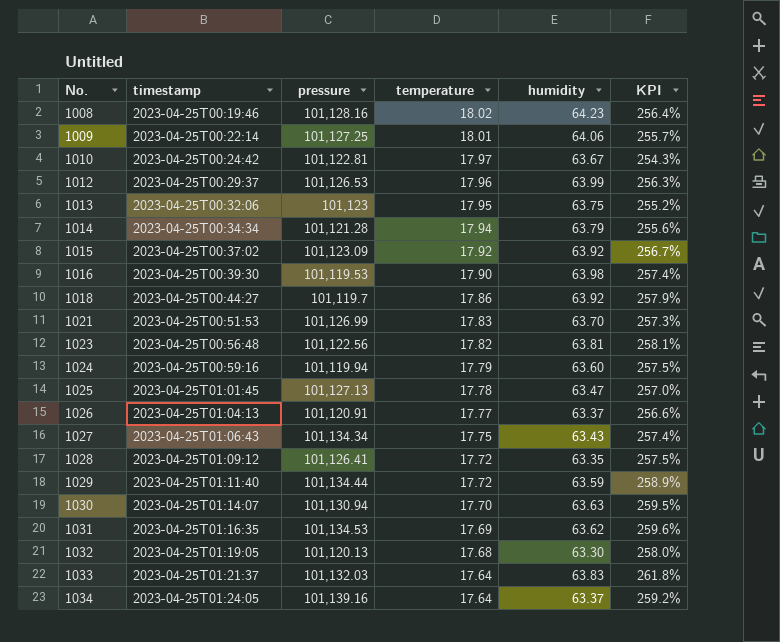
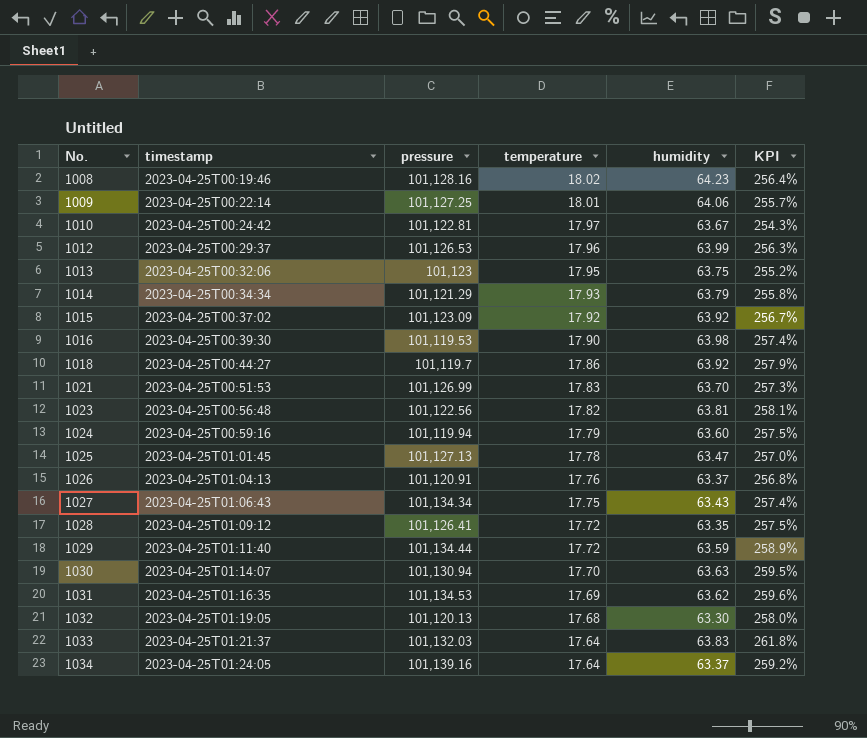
1014 | pressure: 101,121.28 -> 101,121.29
1014 | temperature: 17.94 -> 17.93
1014 | KPI: 255.6% -> 255.8%
1026 | temperature: 17.77 -> 17.76
1026 | KPI: 256.6% -> 256.8%

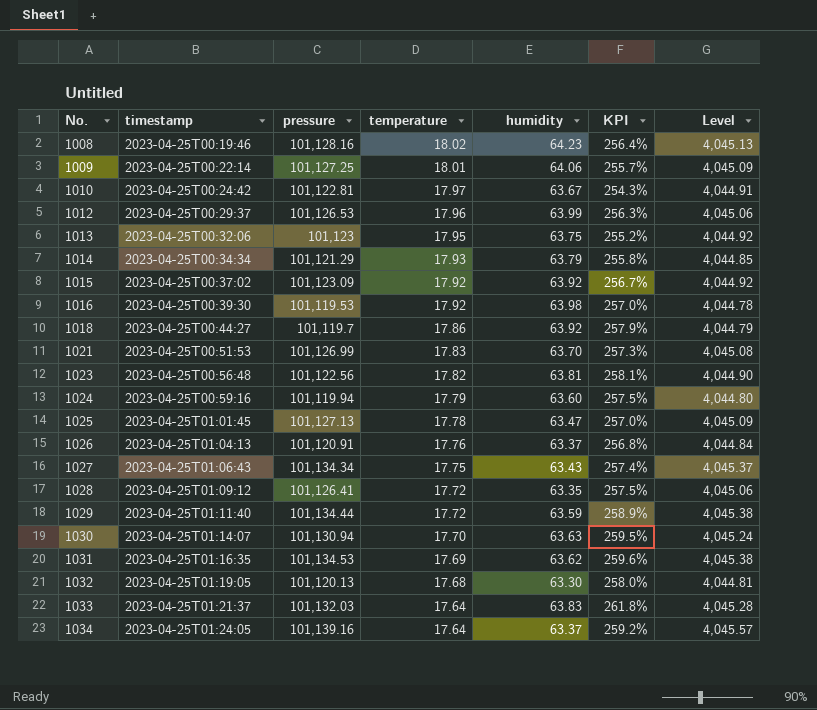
column Level | formula: none -> [pressure] * 0.04
1016 | temperature: 17.90 -> 17.92
1016 | KPI: 257.4% -> 257.0%

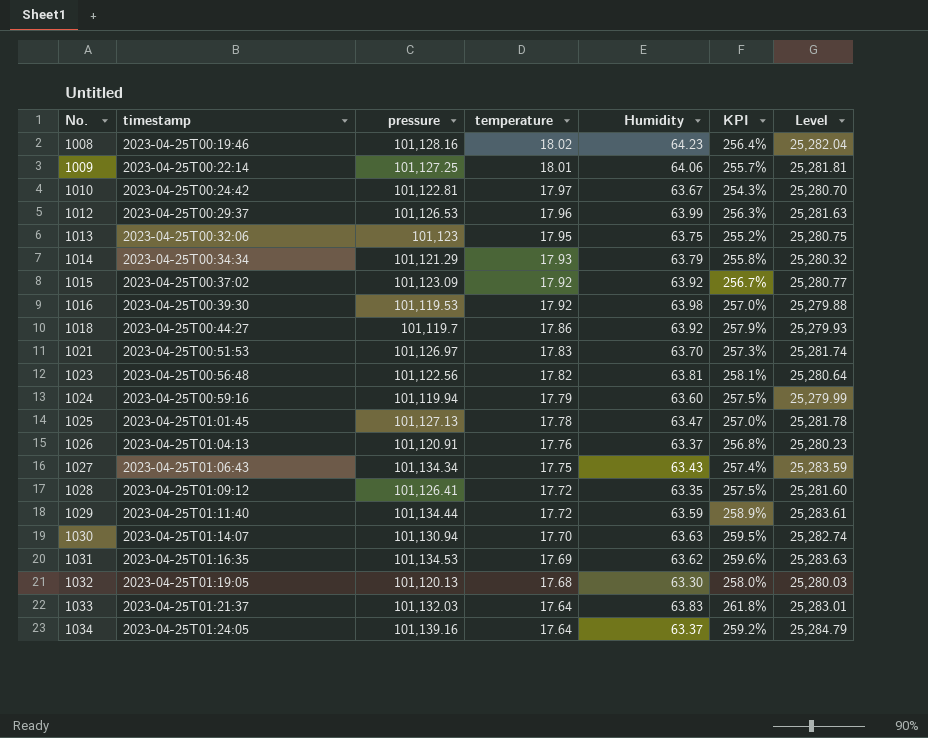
column name: humidity -> Humidity
column Level | formula: [pressure] * 0.04 -> [pressure] * 0.25
1021 | pressure: 101,126.99 -> 101,126.97

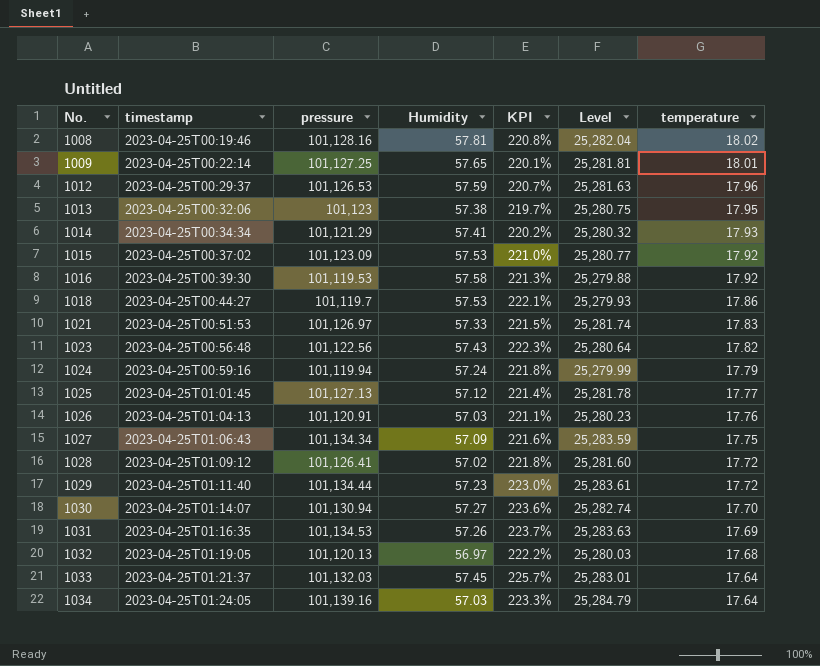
column temperature | position: 4 -> 7
row 1010: 2023-04-25T00:24:42 | 101,122.81 | 17.97 | 63.67 | 254.3% | 25,280.70 -> none
1008 | Humidity: 64.23 -> 57.81
1008 | KPI: 256.4% -> 220.8%
1009 | Humidity: 64.06 -> 57.65
1009 | KPI: 255.7% -> 220.1%
1012 | Humidity: 63.99 -> 57.59
1012 | KPI: 256.3% -> 220.7%
1013 | Humidity: 63.75 -> 57.38
1013 | KPI: 255.2% -> 219.7%
1014 | Humidity: 63.79 -> 57.41
1014 | KPI: 255.8% -> 220.2%
1015 | Humidity: 63.92 -> 57.53
1015 | KPI: 256.7% -> 221.0%
1016 | Humidity: 63.98 -> 57.58
1016 | KPI: 257.0% -> 221.3%
1018 | Humidity: 63.92 -> 57.53
1018 | KPI: 257.9% -> 222.1%
1021 | Humidity: 63.70 -> 57.33
1021 | KPI: 257.3% -> 221.5%
1023 | Humidity: 63.81 -> 57.43
1023 | KPI: 258.1% -> 222.3%
1024 | Humidity: 63.60 -> 57.24
1024 | KPI: 257.5% -> 221.8%
1025 | Humidity: 63.47 -> 57.12
1025 | KPI: 257.0% -> 221.4%
1025 | temperature: 17.78 -> 17.77
1026 | Humidity: 63.37 -> 57.03
1026 | KPI: 256.8% -> 221.1%
1027 | Humidity: 63.43 -> 57.09
1027 | KPI: 257.4% -> 221.6%
1028 | Humidity: 63.35 -> 57.02
1028 | KPI: 257.5% -> 221.8%
1029 | Humidity: 63.59 -> 57.23
1029 | KPI: 258.9% -> 223.0%
1030 | Humidity: 63.63 -> 57.27
1030 | KPI: 259.5% -> 223.6%
1031 | Humidity: 63.62 -> 57.26
1031 | KPI: 259.6% -> 223.7%
1032 | Humidity: 63.30 -> 56.97
1032 | KPI: 258.0% -> 222.2%
1033 | Humidity: 63.83 -> 57.45
1033 | KPI: 261.8% -> 225.7%
1034 | Humidity: 63.37 -> 57.03
1034 | KPI: 259.2% -> 223.3%

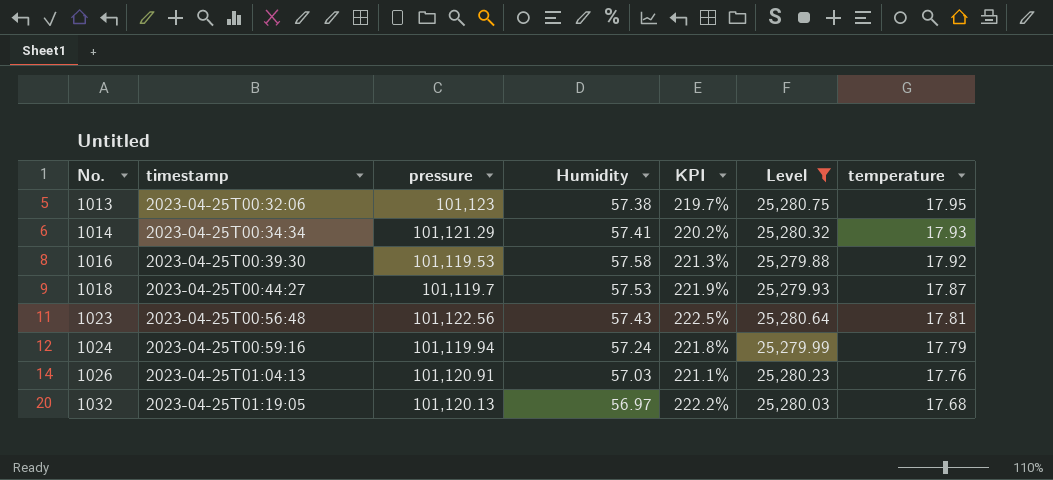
filter: none -> Level <= 25,280.75
1018 | KPI: 222.1% -> 221.9%
1018 | temperature: 17.86 -> 17.87
1023 | KPI: 222.3% -> 222.5%
1023 | temperature: 17.82 -> 17.81

